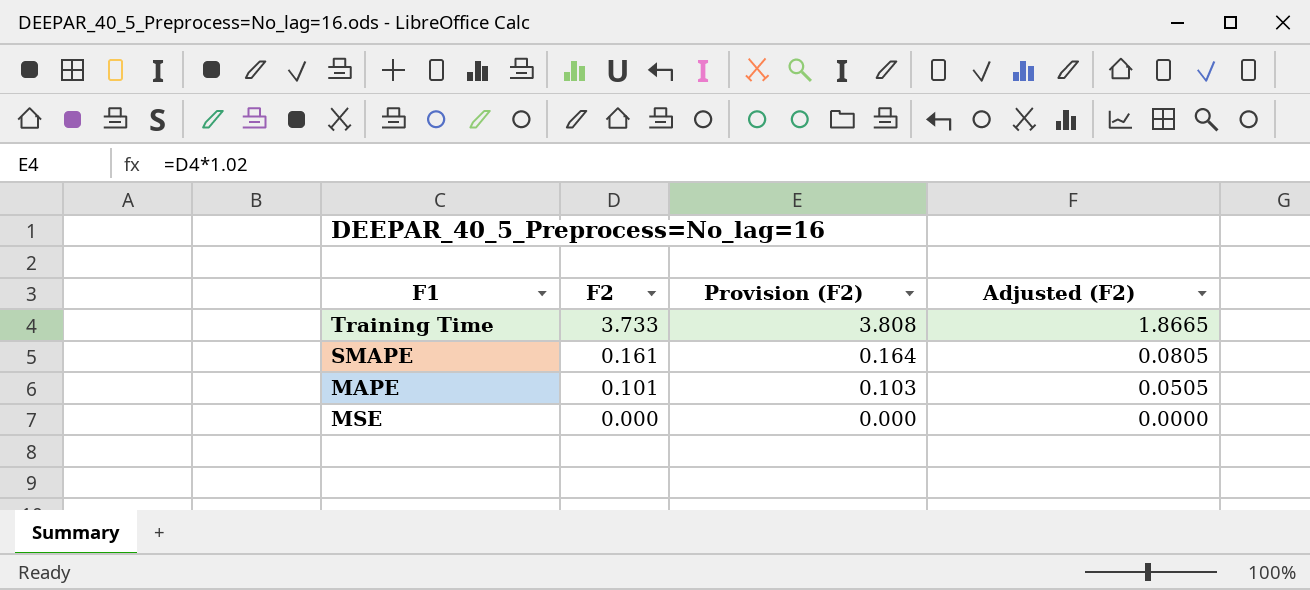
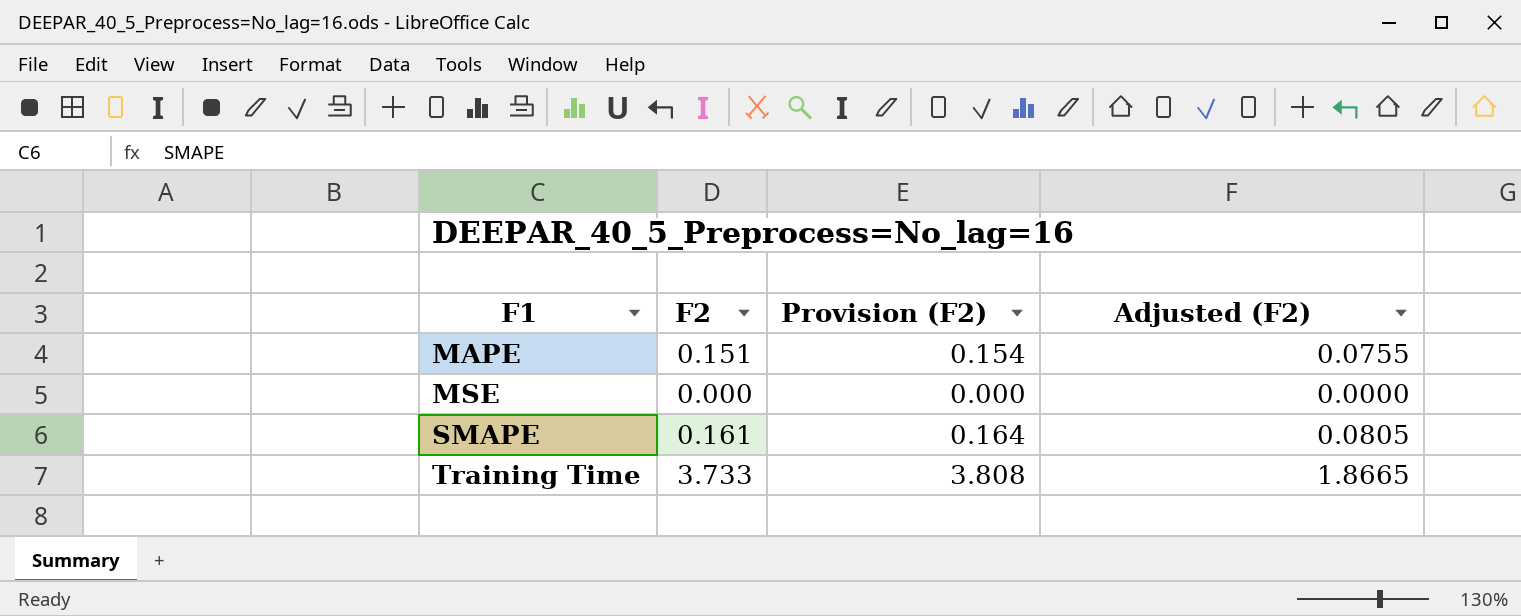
row order: F2 descending -> F1 ascending
MAPE | F2: 0.101 -> 0.151
MAPE | Provision (F2): 0.103 -> 0.154
MAPE | Adjusted (F2): 0.0505 -> 0.0755

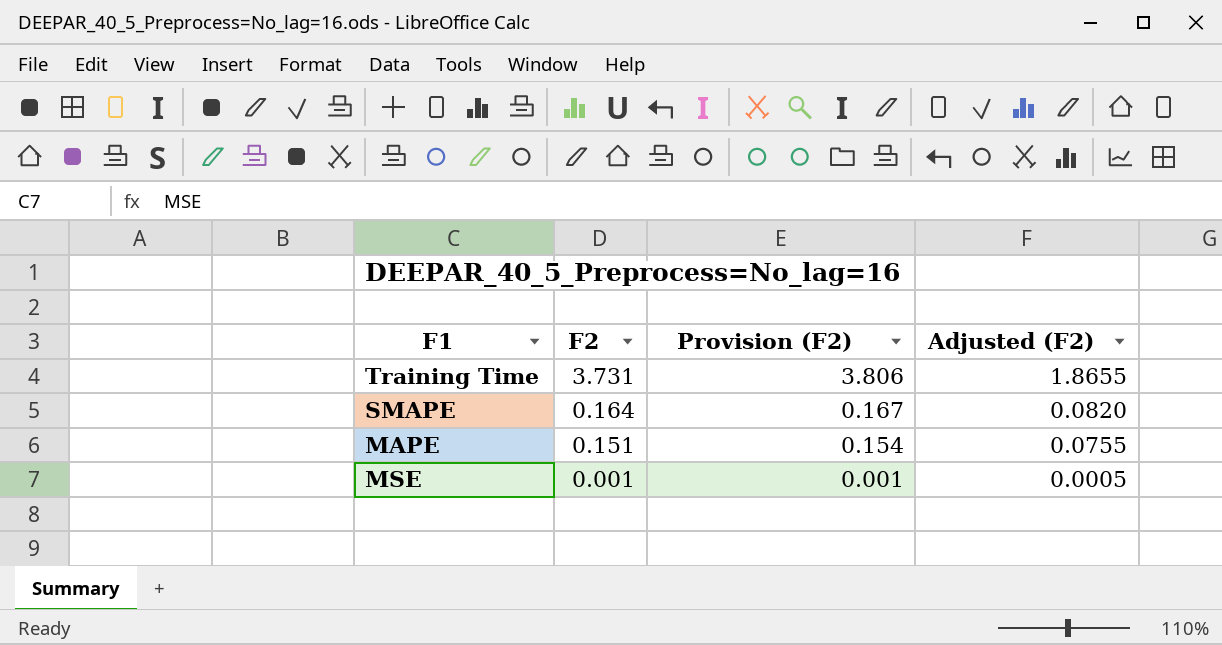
row order: F1 ascending -> F2 descending
Training Time | F2: 3.733 -> 3.731
Training Time | Provision (F2): 3.808 -> 3.806
Training Time | Adjusted (F2): 1.8665 -> 1.8655
SMAPE | F2: 0.161 -> 0.164
SMAPE | Provision (F2): 0.164 -> 0.167
SMAPE | Adjusted (F2): 0.0805 -> 0.0820
MSE | F2: 0.000 -> 0.001
MSE | Provision (F2): 0.000 -> 0.001
MSE | Adjusted (F2): 0.0000 -> 0.0005

